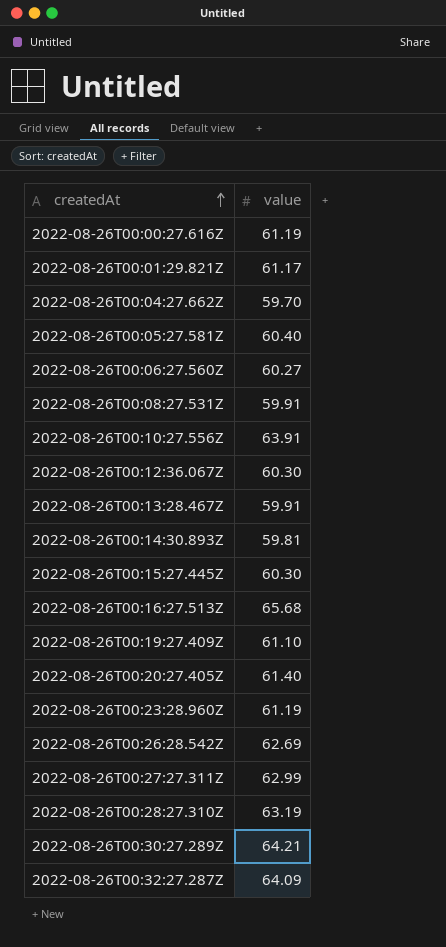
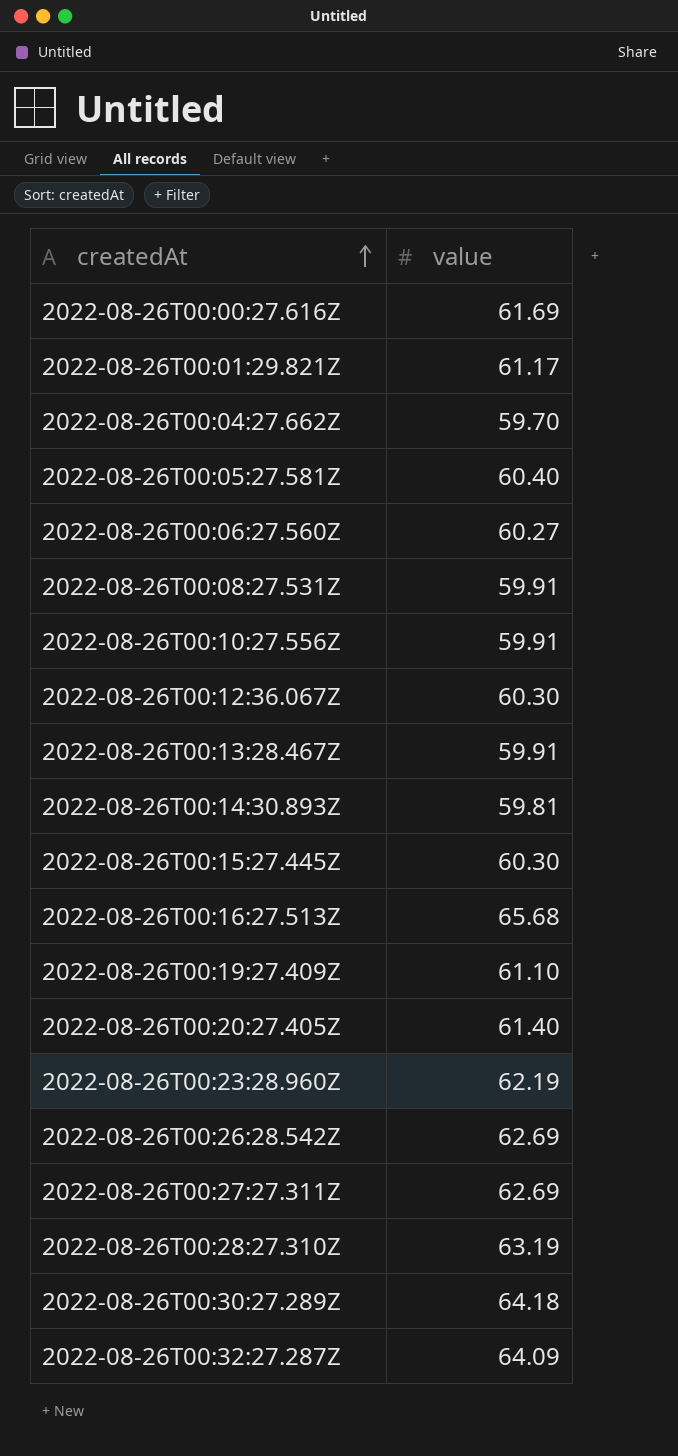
2022-08-26T00:00:27.616Z | value: 61.19 -> 61.69
2022-08-26T00:10:27.556Z | value: 63.91 -> 59.91
2022-08-26T00:23:28.960Z | value: 61.19 -> 62.19
2022-08-26T00:27:27.311Z | value: 62.99 -> 62.69
2022-08-26T00:30:27.289Z | value: 64.21 -> 64.18

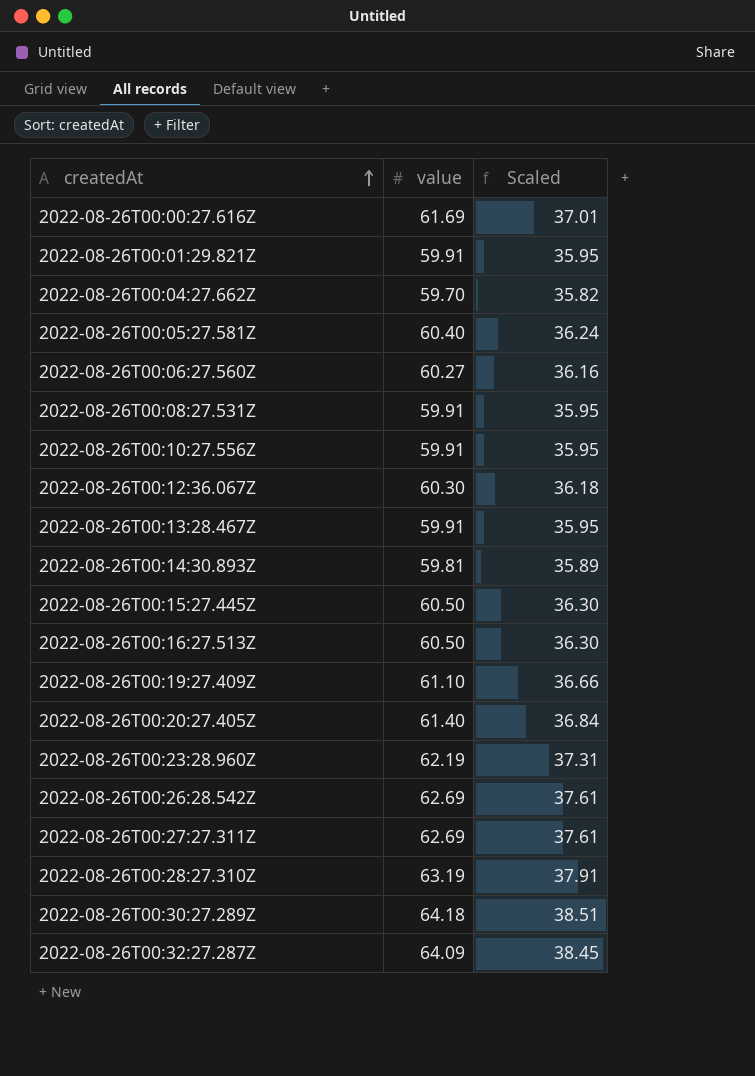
column Scaled | formula: none -> [value] * 0.6
2022-08-26T00:01:29.821Z | value: 61.17 -> 59.91
2022-08-26T00:15:27.445Z | value: 60.30 -> 60.50
2022-08-26T00:16:27.513Z | value: 65.68 -> 60.50

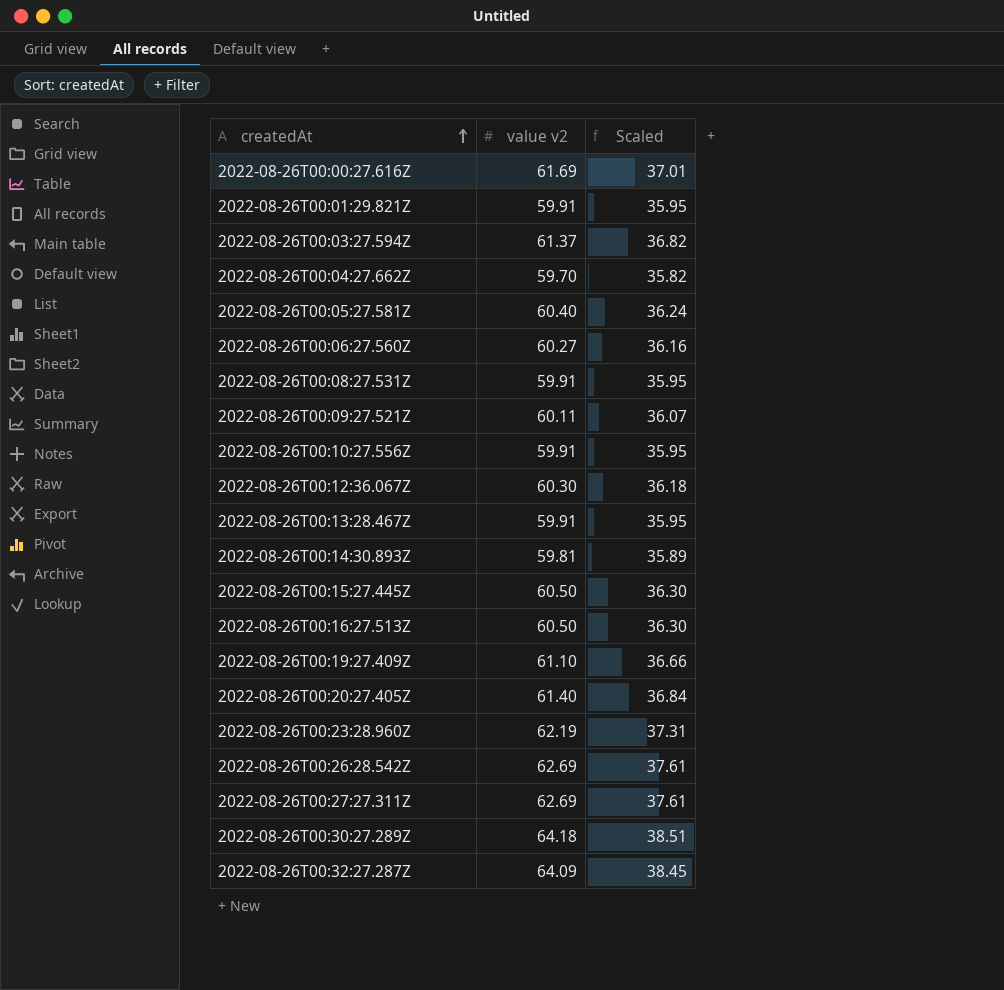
column name: value -> value v2
row 2022-08-26T00:28:27.310Z: 63.19 | 37.91 -> none
row 2022-08-26T00:03:27.594Z: none -> 61.37 | 36.82
row 2022-08-26T00:09:27.521Z: none -> 60.11 | 36.07

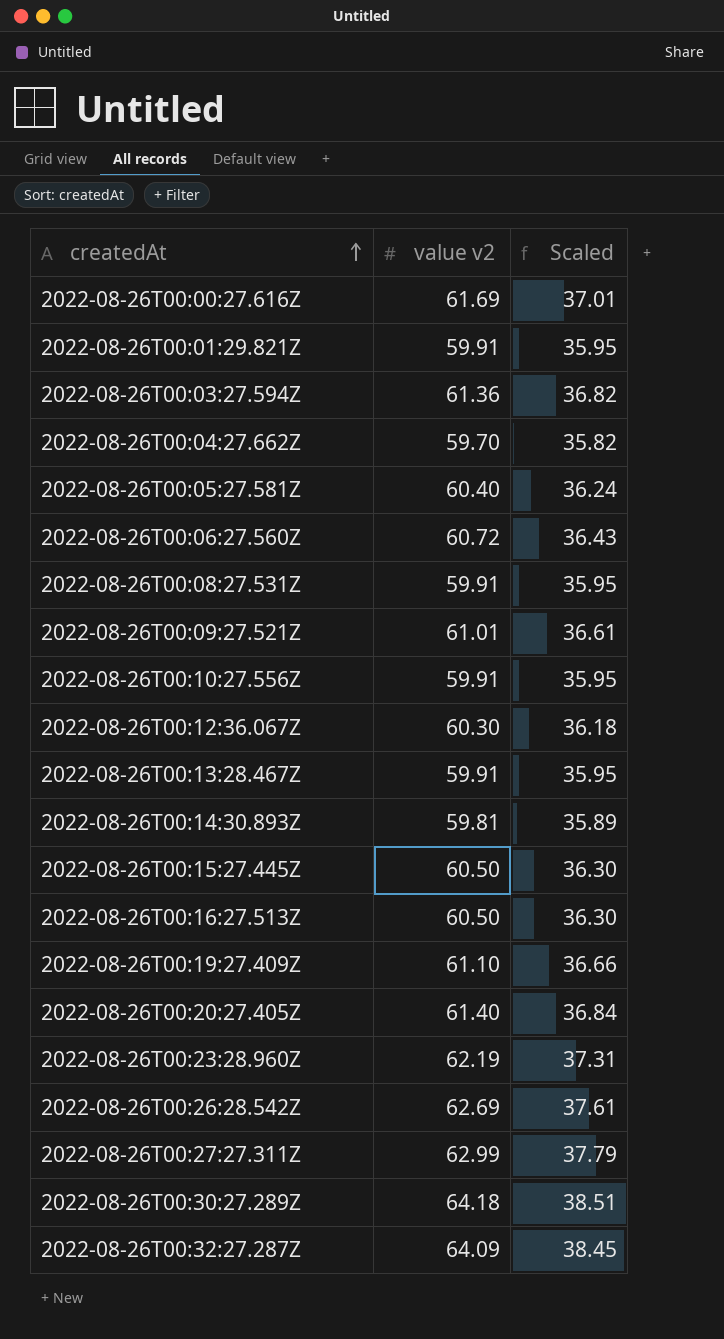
2022-08-26T00:03:27.594Z | value v2: 61.37 -> 61.36
2022-08-26T00:06:27.560Z | value v2: 60.27 -> 60.72
2022-08-26T00:06:27.560Z | Scaled: 36.16 -> 36.43
2022-08-26T00:09:27.521Z | value v2: 60.11 -> 61.01
2022-08-26T00:09:27.521Z | Scaled: 36.07 -> 36.61
2022-08-26T00:27:27.311Z | value v2: 62.69 -> 62.99
2022-08-26T00:27:27.311Z | Scaled: 37.61 -> 37.79

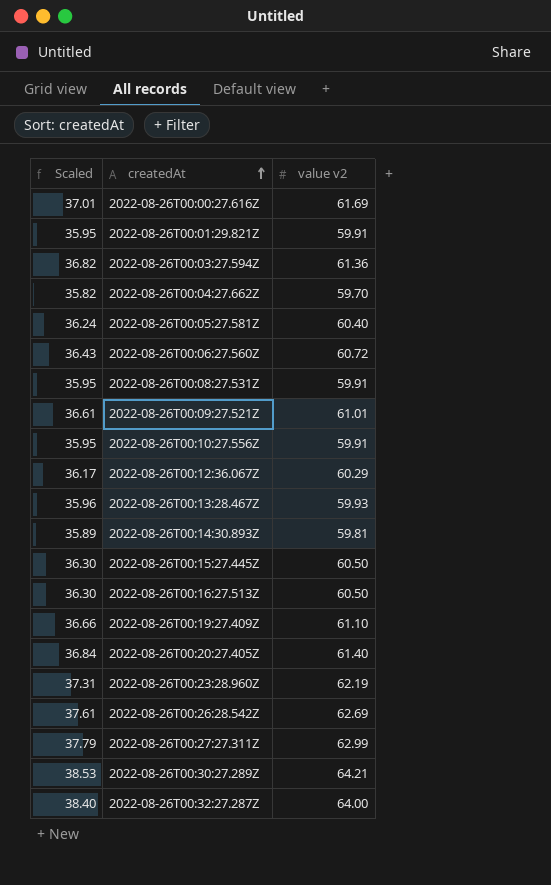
column Scaled | position: 3 -> 1
2022-08-26T00:12:36.067Z | Scaled: 36.18 -> 36.17
2022-08-26T00:12:36.067Z | value v2: 60.30 -> 60.29
2022-08-26T00:13:28.467Z | Scaled: 35.95 -> 35.96
2022-08-26T00:13:28.467Z | value v2: 59.91 -> 59.93
2022-08-26T00:30:27.289Z | Scaled: 38.51 -> 38.53
2022-08-26T00:30:27.289Z | value v2: 64.18 -> 64.21
2022-08-26T00:32:27.287Z | Scaled: 38.45 -> 38.40
2022-08-26T00:32:27.287Z | value v2: 64.09 -> 64.00

